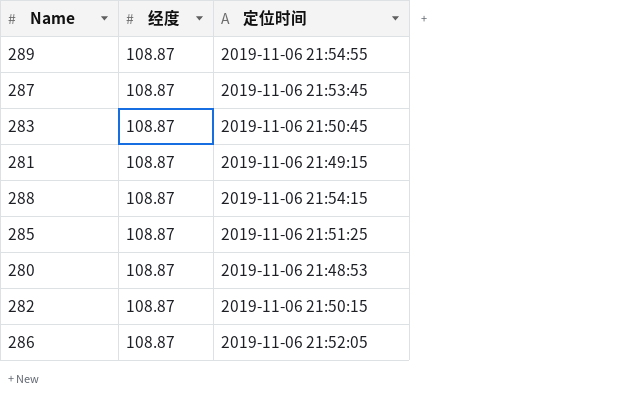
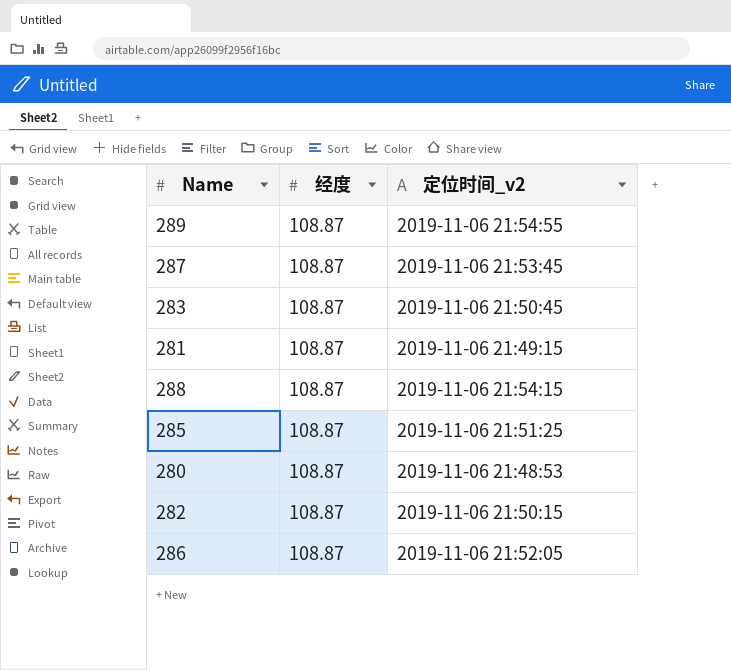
column name: 定位时间 -> 定位时间_v2

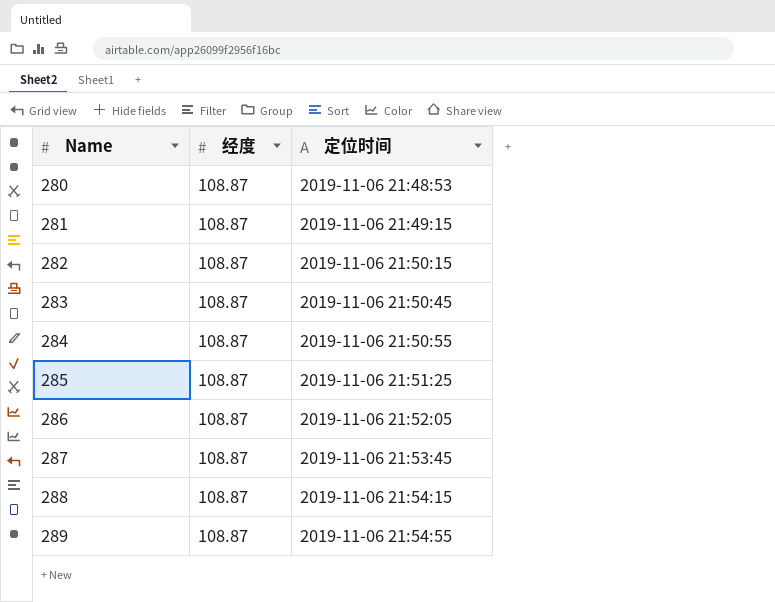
row order: none -> Name ascending
column name: 定位时间_v2 -> 定位时间
row 284: none -> 108.87 | 2019-11-06 21:50:55

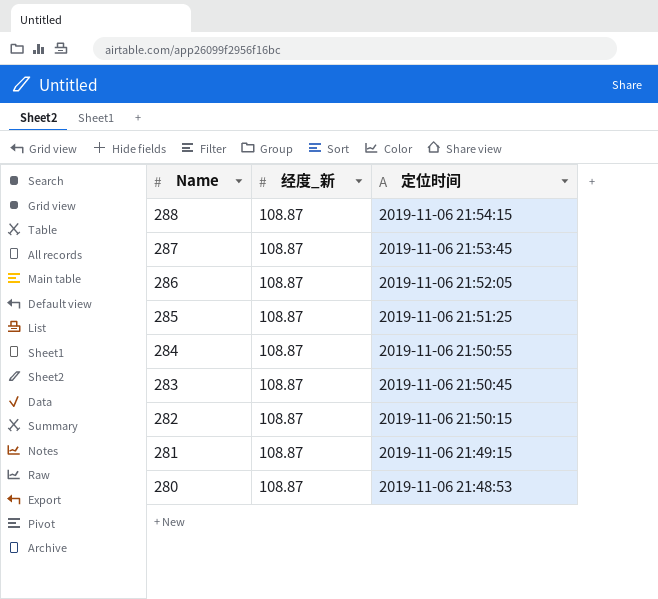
row order: Name ascending -> Name descending
column name: 经度 -> 经度_新
row 289: 108.87 | 2019-11-06 21:54:55 -> none

